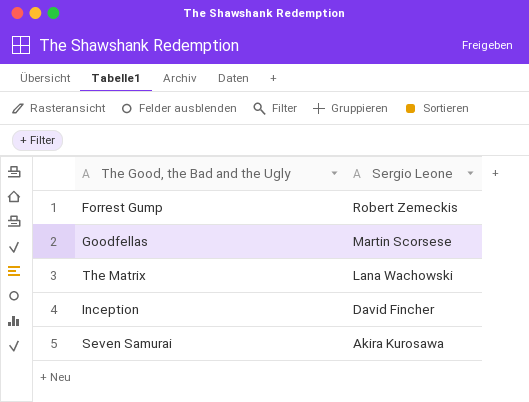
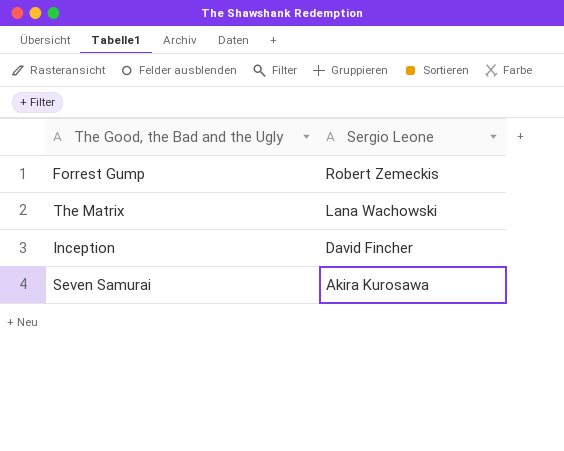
row Goodfellas: Martin Scorsese -> none

